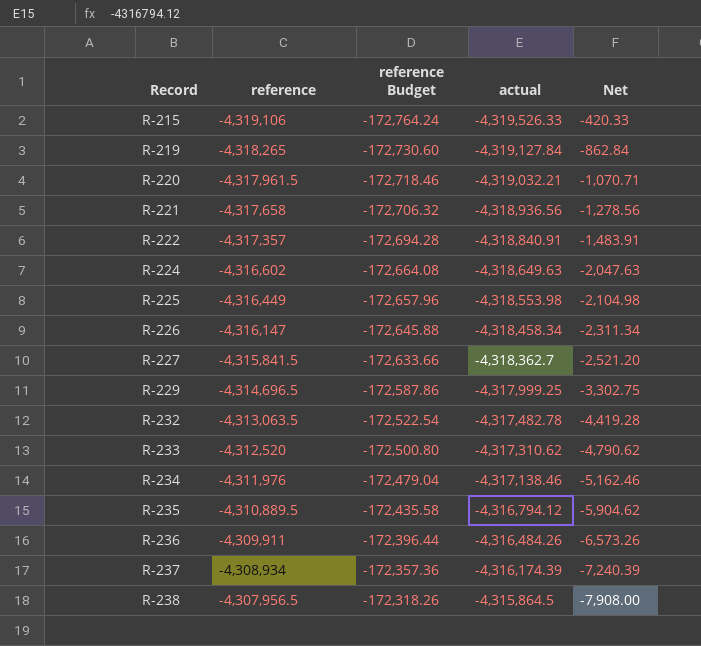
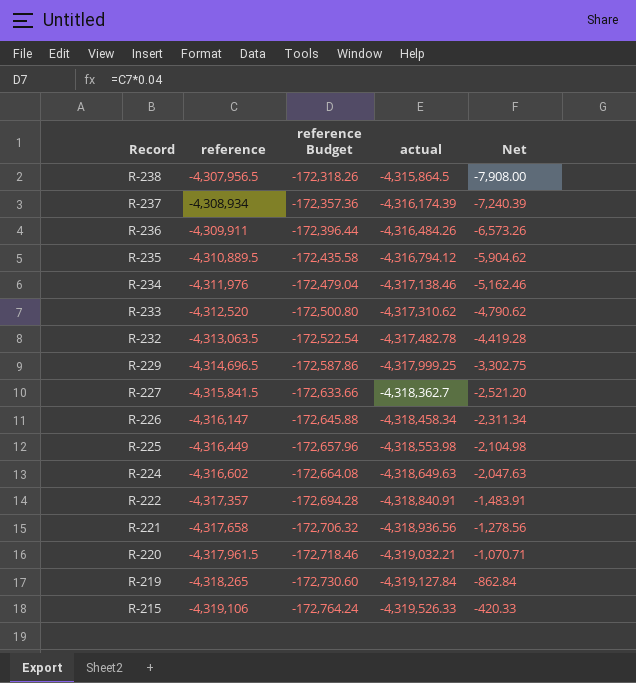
row order: Record ascending -> Record descending

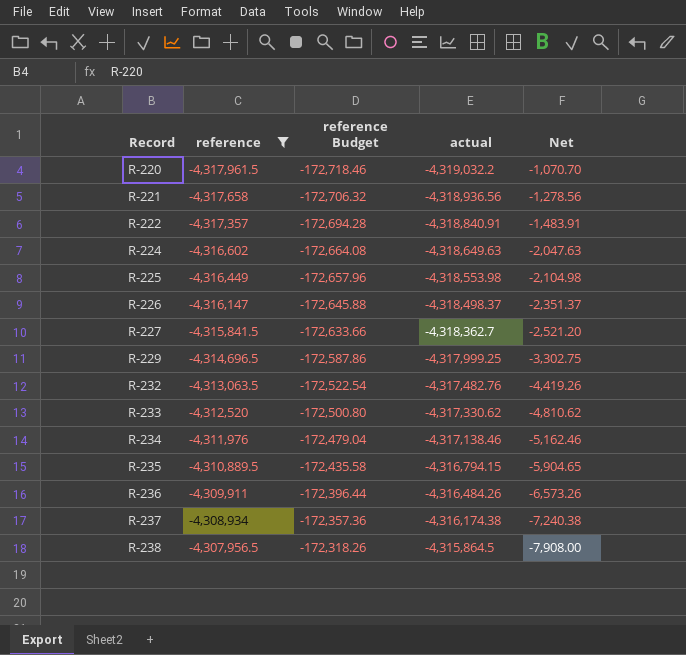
filter: none -> reference >= -4,317,961.5
row order: Record descending -> Record ascending
R-220 | actual: -4,319,032.21 -> -4,319,032.2
R-220 | Net: -1,070.71 -> -1,070.70
R-226 | actual: -4,318,458.34 -> -4,318,498.37
R-226 | Net: -2,311.34 -> -2,351.37
R-232 | actual: -4,317,482.78 -> -4,317,482.76
R-232 | Net: -4,419.28 -> -4,419.26
R-233 | actual: -4,317,310.62 -> -4,317,330.62
R-233 | Net: -4,790.62 -> -4,810.62
R-235 | actual: -4,316,794.12 -> -4,316,794.15
R-235 | Net: -5,904.62 -> -5,904.65
R-237 | actual: -4,316,174.39 -> -4,316,174.38
R-237 | Net: -7,240.39 -> -7,240.38

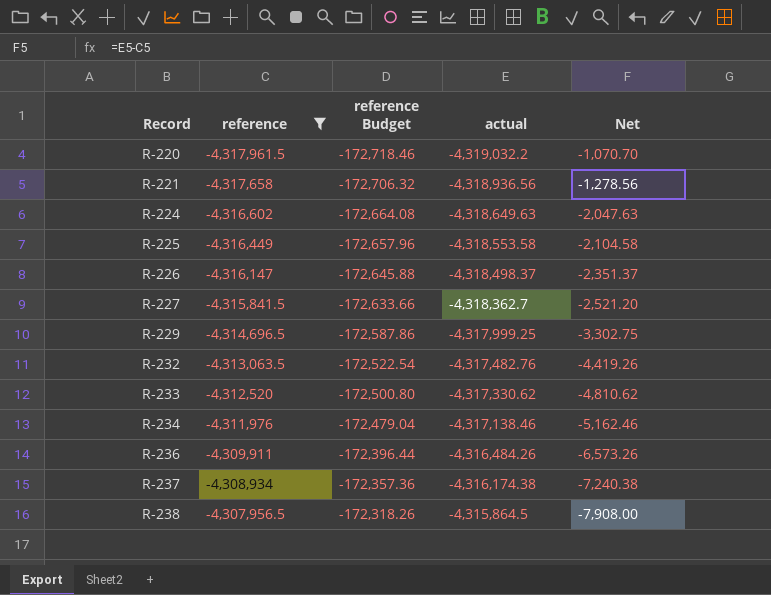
row R-222: -4,317,357 | -172,694.28 | -4,318,840.91 | -1,483.91 -> none
row R-235: -4,310,889.5 | -172,435.58 | -4,316,794.15 | -5,904.65 -> none
R-225 | actual: -4,318,553.98 -> -4,318,553.58
R-225 | Net: -2,104.98 -> -2,104.58

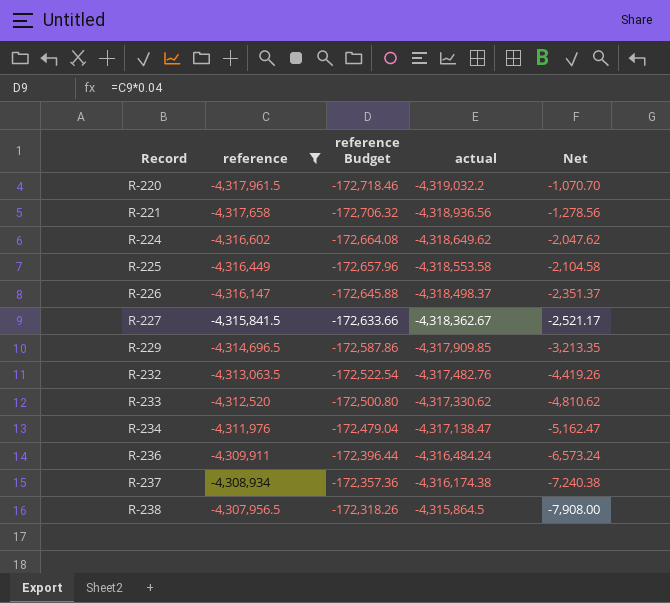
R-224 | actual: -4,318,649.63 -> -4,318,649.62
R-224 | Net: -2,047.63 -> -2,047.62
R-227 | actual: -4,318,362.7 -> -4,318,362.67
R-227 | Net: -2,521.20 -> -2,521.17
R-229 | actual: -4,317,999.25 -> -4,317,909.85
R-229 | Net: -3,302.75 -> -3,213.35
R-234 | actual: -4,317,138.46 -> -4,317,138.47
R-234 | Net: -5,162.46 -> -5,162.47
R-236 | actual: -4,316,484.26 -> -4,316,484.24
R-236 | Net: -6,573.26 -> -6,573.24

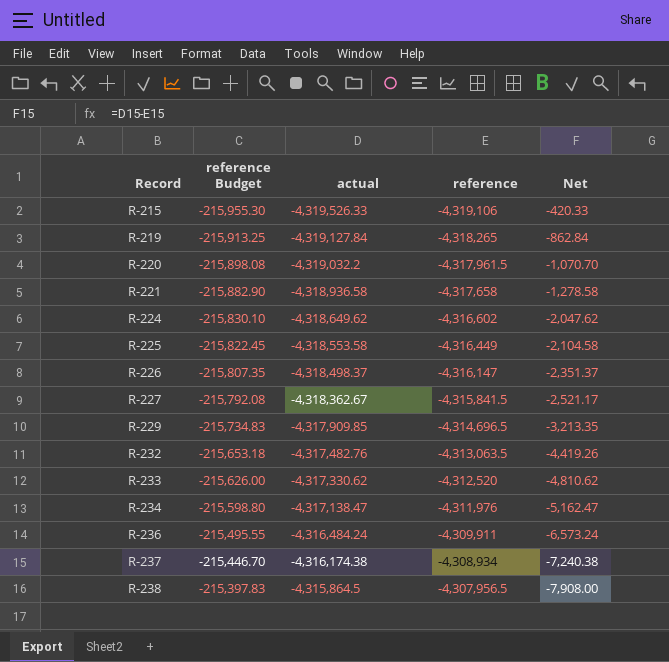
filter: reference >= -4,317,961.5 -> none
column reference Budget | formula: [reference] * 0.04 -> [reference] * 0.05
column reference | position: 2 -> 4
R-221 | actual: -4,318,936.56 -> -4,318,936.58
R-221 | Net: -1,278.56 -> -1,278.58

